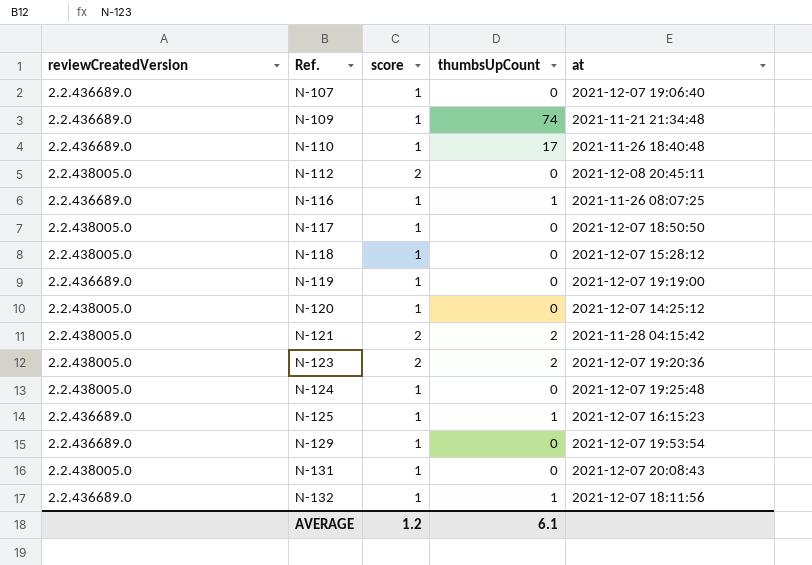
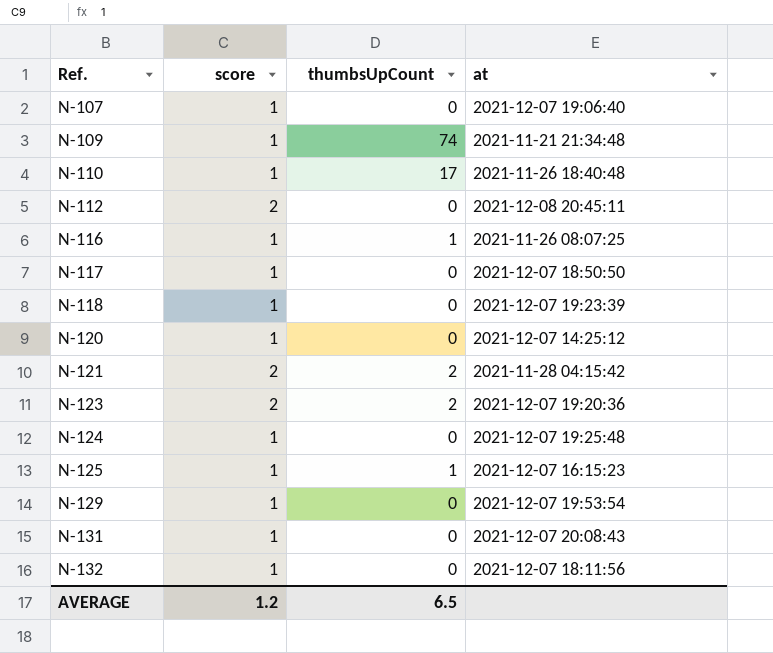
column reviewCreatedVersion | position: 1 -> none
row N-119: 2.2.436689.0 | 1 | 0 | 2021-12-07 19:19:00 -> none
N-118 | at: 2021-12-07 15:28:12 -> 2021-12-07 19:23:39
N-132 | thumbsUpCount: 1 -> 0
AVERAGE | thumbsUpCount: 6.1 -> 6.5

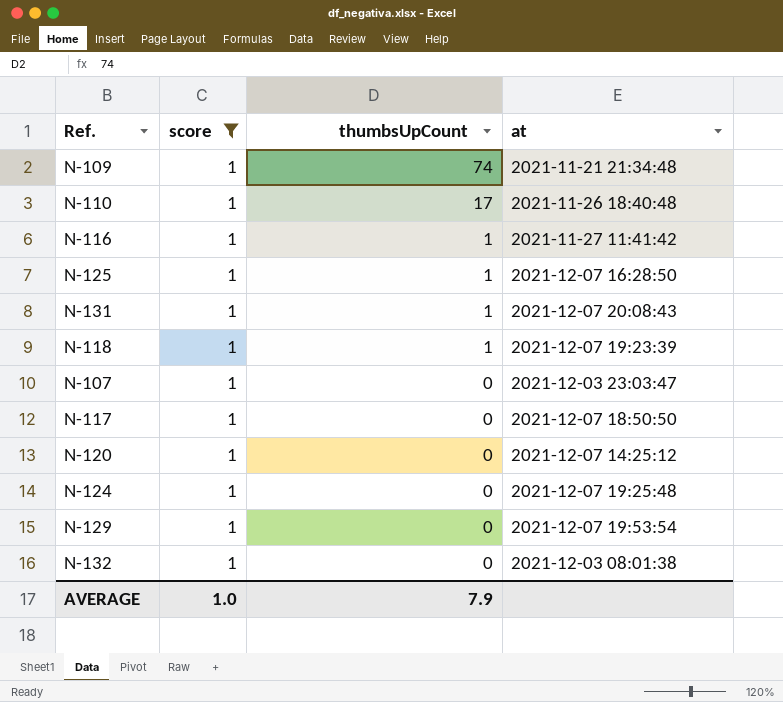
filter: none -> score = 1
row order: Ref. ascending -> thumbsUpCount descending
N-116 | at: 2021-11-26 08:07:25 -> 2021-11-27 11:41:42
N-125 | at: 2021-12-07 16:15:23 -> 2021-12-07 16:28:50
N-131 | thumbsUpCount: 0 -> 1
N-118 | thumbsUpCount: 0 -> 1
N-107 | at: 2021-12-07 19:06:40 -> 2021-12-03 23:03:47
N-132 | at: 2021-12-07 18:11:56 -> 2021-12-03 08:01:38
AVERAGE | score: 1.2 -> 1.0
AVERAGE | thumbsUpCount: 6.5 -> 7.9

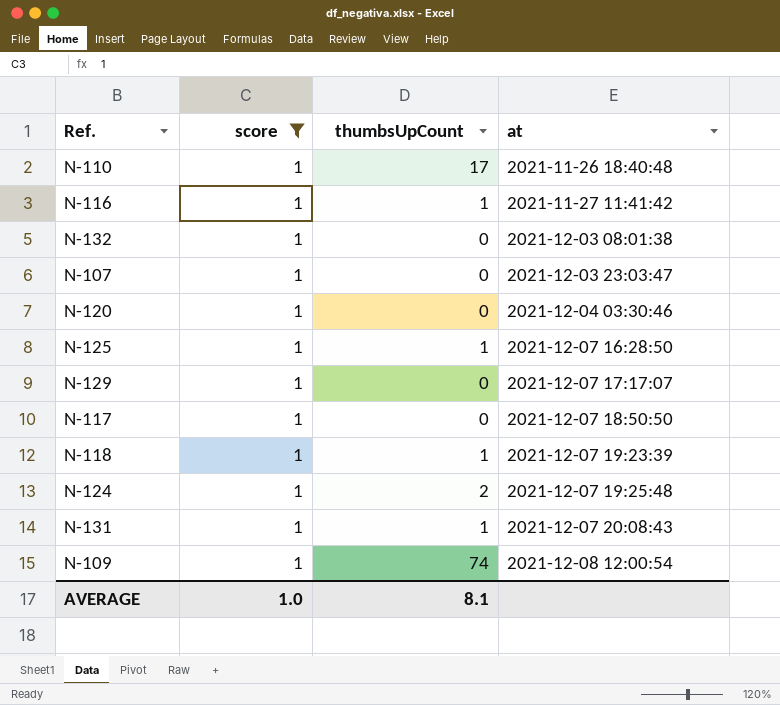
row order: thumbsUpCount descending -> at ascending
N-120 | at: 2021-12-07 14:25:12 -> 2021-12-04 03:30:46
N-129 | at: 2021-12-07 19:53:54 -> 2021-12-07 17:17:07
N-124 | thumbsUpCount: 0 -> 2
N-109 | at: 2021-11-21 21:34:48 -> 2021-12-08 12:00:54
AVERAGE | thumbsUpCount: 7.9 -> 8.1

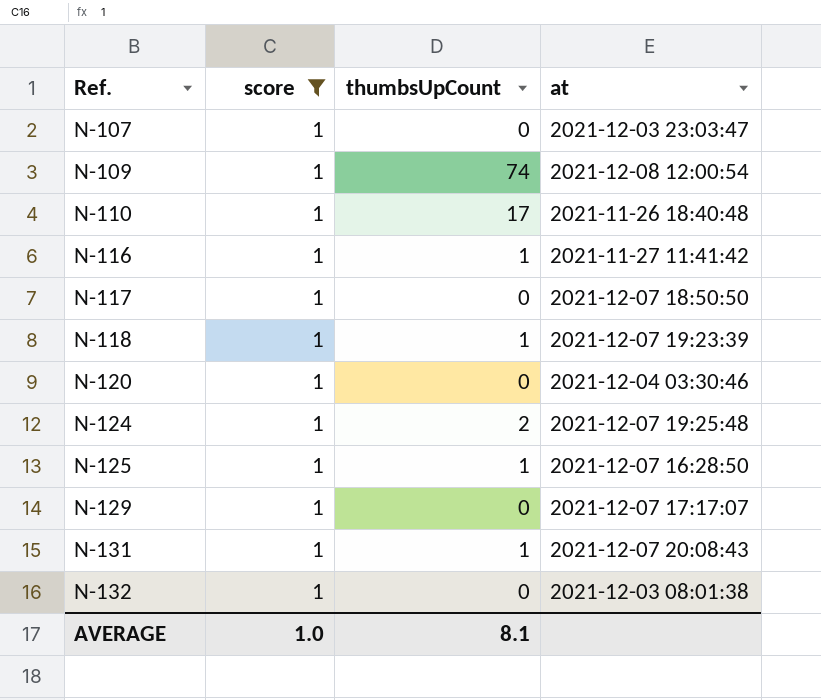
row order: at ascending -> Ref. ascending

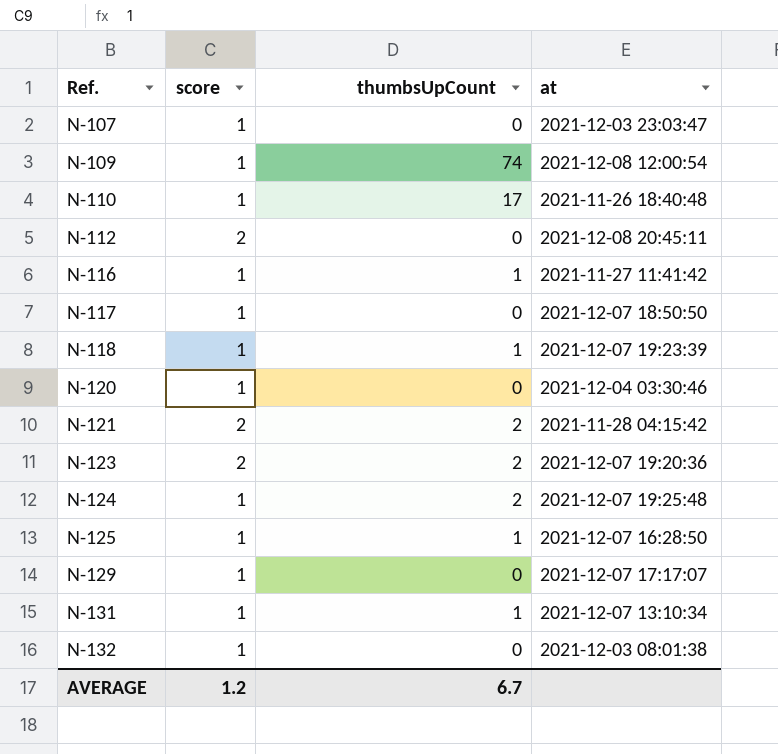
filter: score = 1 -> none
N-131 | at: 2021-12-07 20:08:43 -> 2021-12-07 13:10:34
AVERAGE | score: 1.0 -> 1.2
AVERAGE | thumbsUpCount: 8.1 -> 6.7

